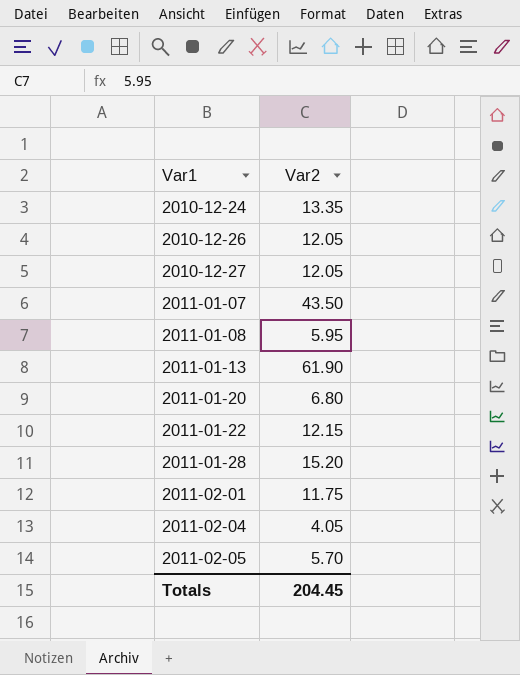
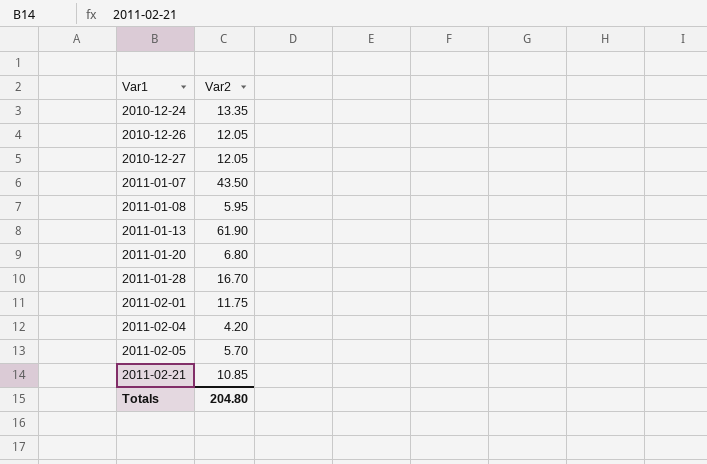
row 2011-01-22: 12.15 -> none
2011-01-28 | Var2: 15.20 -> 16.70
2011-02-04 | Var2: 4.05 -> 4.20
row 2011-02-21: none -> 10.85
Totals | Var2: 204.45 -> 204.80

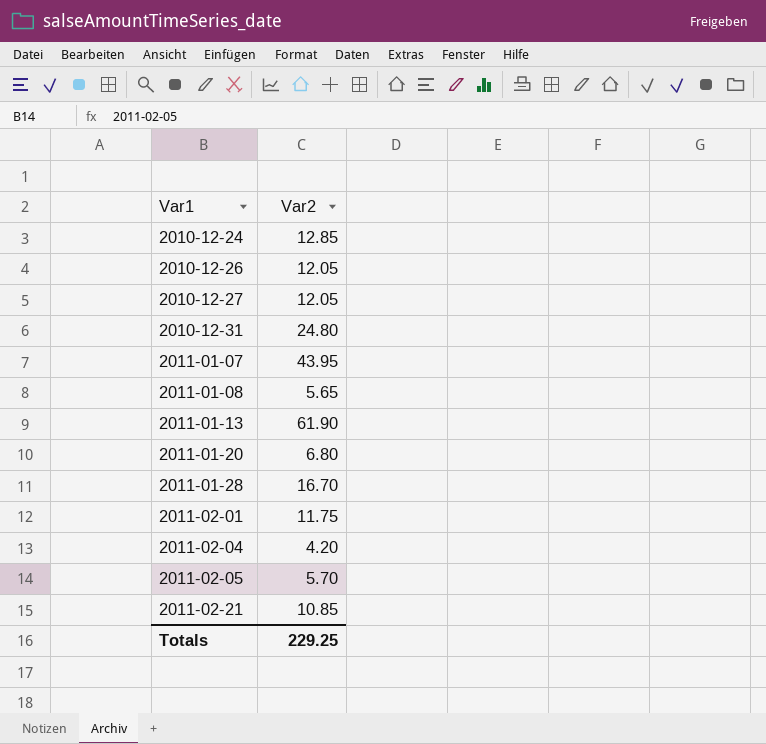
2010-12-24 | Var2: 13.35 -> 12.85
row 2010-12-31: none -> 24.80
2011-01-07 | Var2: 43.50 -> 43.95
2011-01-08 | Var2: 5.95 -> 5.65
Totals | Var2: 204.80 -> 229.25

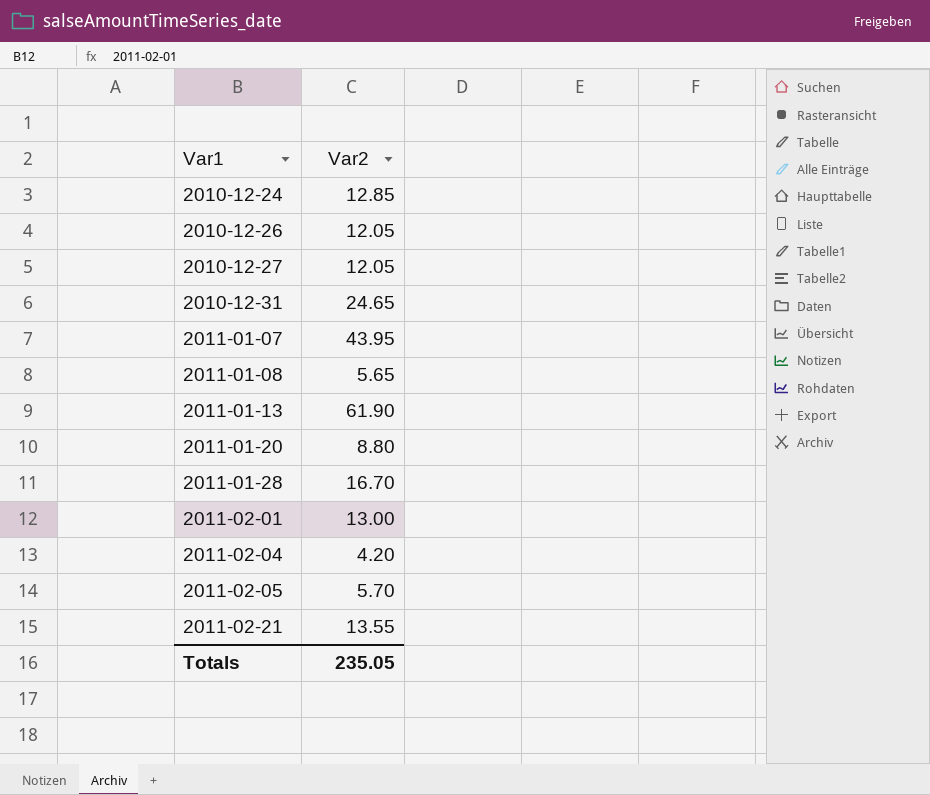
2010-12-31 | Var2: 24.80 -> 24.65
2011-01-20 | Var2: 6.80 -> 8.80
2011-02-01 | Var2: 11.75 -> 13.00
2011-02-21 | Var2: 10.85 -> 13.55
Totals | Var2: 229.25 -> 235.05

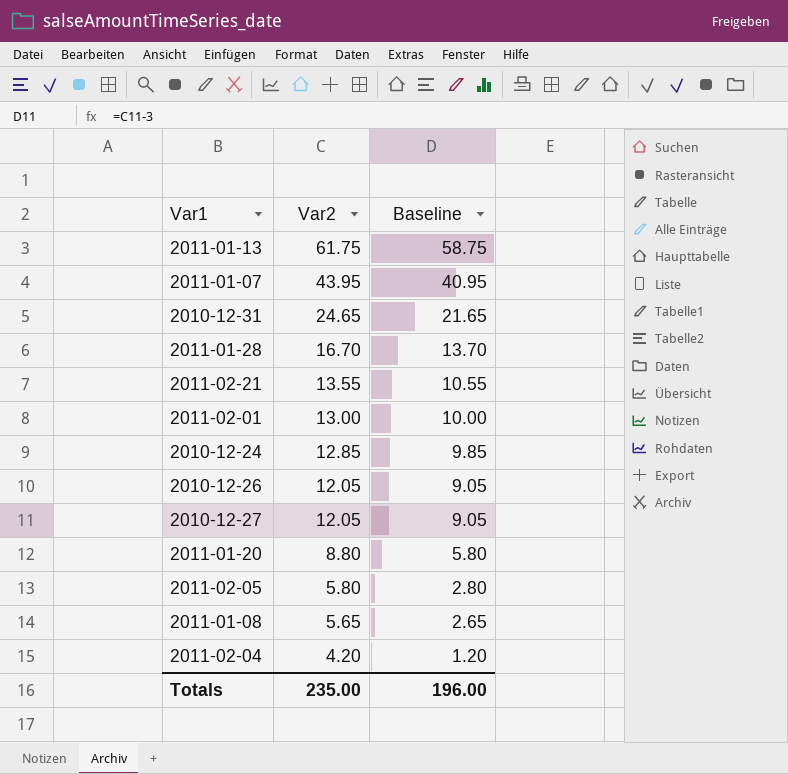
row order: Var1 ascending -> Var2 descending
column Baseline | formula: none -> [Var2] - 3
2011-01-13 | Var2: 61.90 -> 61.75
2011-02-05 | Var2: 5.70 -> 5.80
Totals | Var2: 235.05 -> 235.00

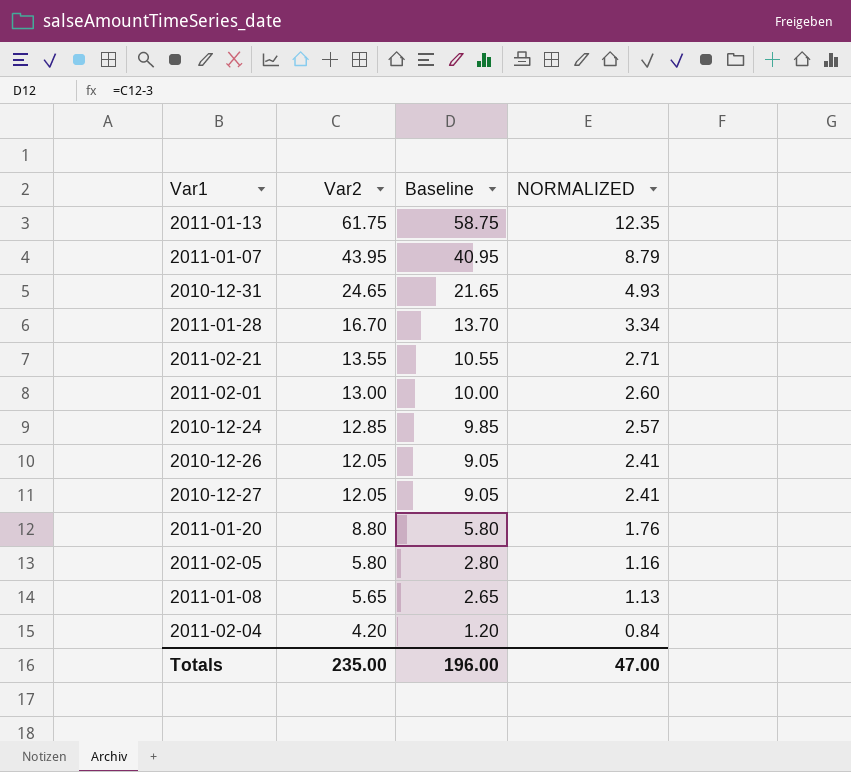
column NORMALIZED | formula: none -> [Var2] * 0.2

